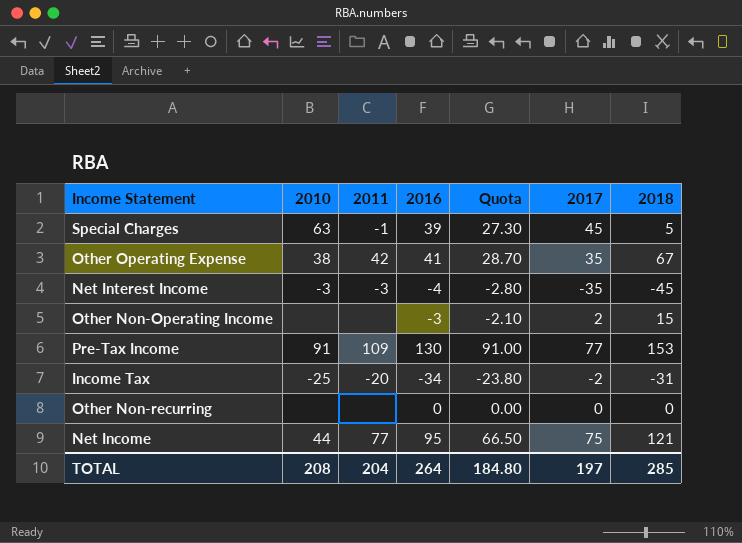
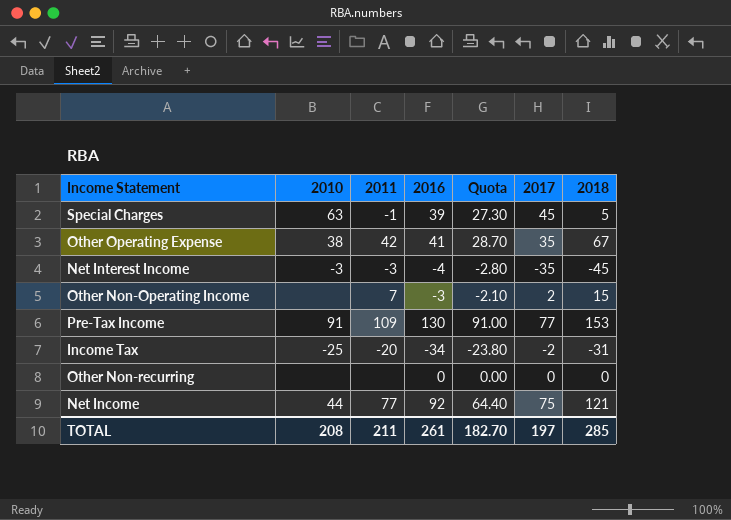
Other Non-Operating Income | 2011: none -> 7
Net Income | 2016: 95 -> 92
Net Income | Quota: 66.50 -> 64.40
TOTAL | 2011: 204 -> 211
TOTAL | 2016: 264 -> 261
TOTAL | Quota: 184.80 -> 182.70

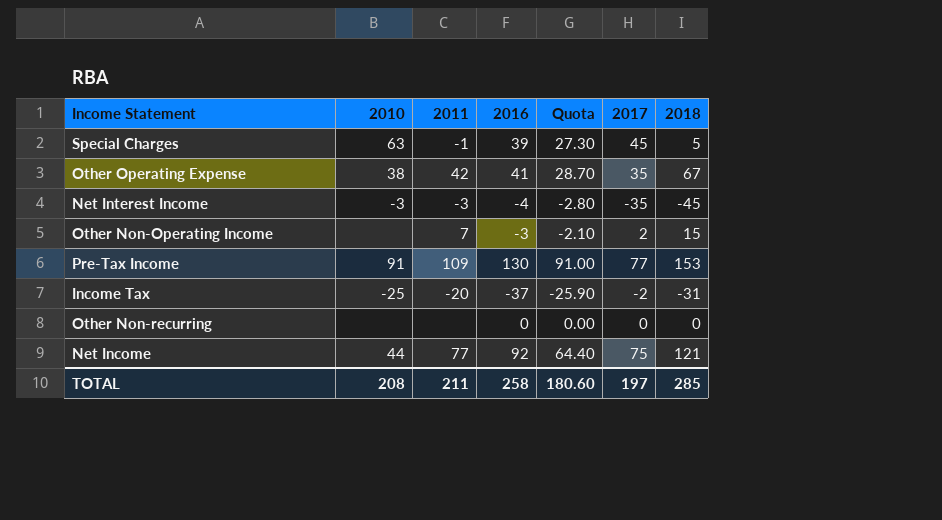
Income Tax | 2016: -34 -> -37
Income Tax | Quota: -23.80 -> -25.90
TOTAL | 2016: 261 -> 258
TOTAL | Quota: 182.70 -> 180.60

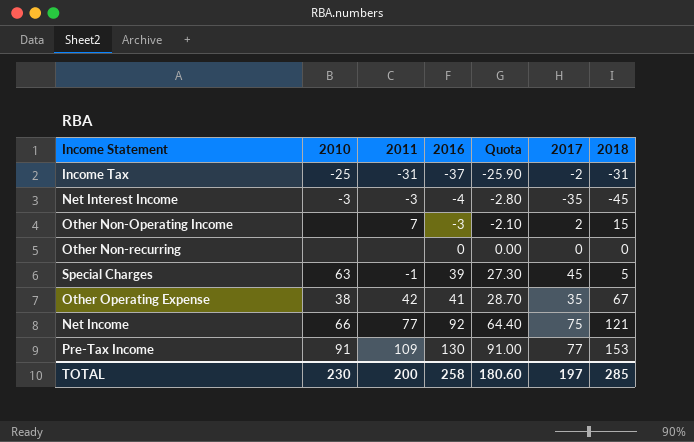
row order: none -> 2016 ascending
Income Tax | 2011: -20 -> -31
Net Income | 2010: 44 -> 66
TOTAL | 2010: 208 -> 230
TOTAL | 2011: 211 -> 200

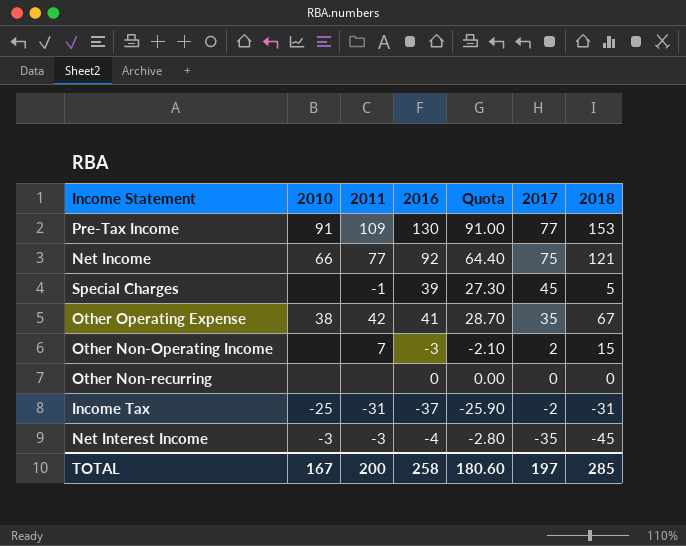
row order: 2016 ascending -> 2017 descending
Special Charges | 2010: 63 -> none
TOTAL | 2010: 230 -> 167

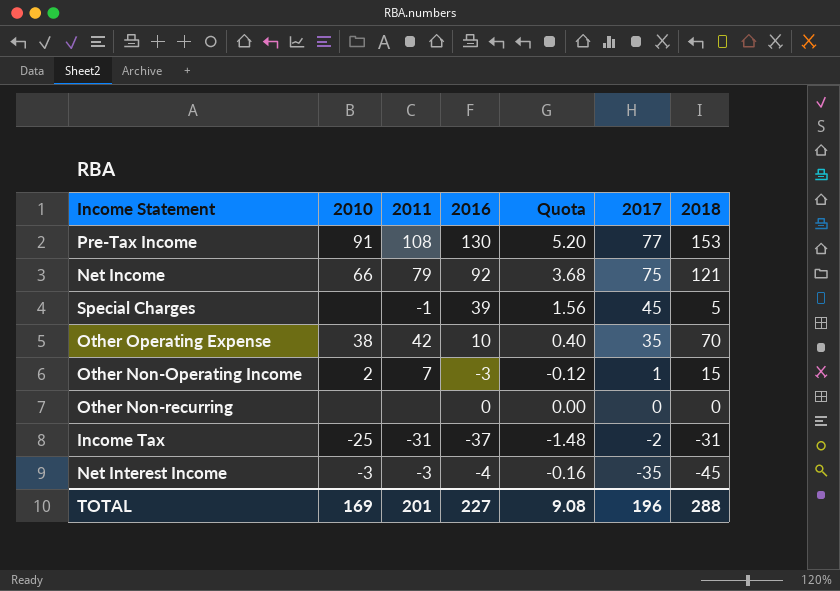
column Quota | formula: [2016] * 0.7 -> [2016] * 0.04
Pre-Tax Income | 2011: 109 -> 108
Net Income | 2011: 77 -> 79
Other Operating Expense | 2016: 41 -> 10
Other Operating Expense | 2018: 67 -> 70
Other Non-Operating Income | 2010: none -> 2
Other Non-Operating Income | 2017: 2 -> 1
TOTAL | 2010: 167 -> 169
TOTAL | 2011: 200 -> 201
TOTAL | 2016: 258 -> 227
TOTAL | Quota: 180.60 -> 9.08
TOTAL | 2017: 197 -> 196
TOTAL | 2018: 285 -> 288

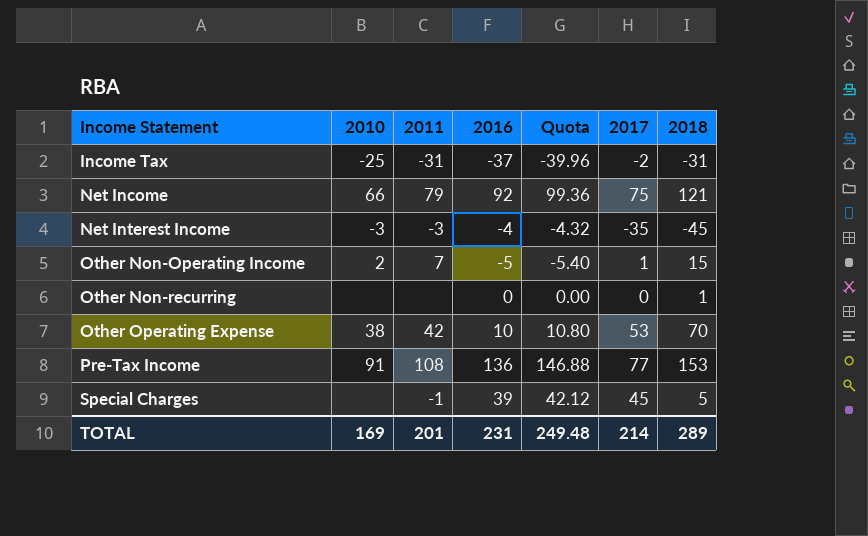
row order: 2017 descending -> Income Statement ascending
column Quota | formula: [2016] * 0.04 -> [2016] * 1.08
Other Non-Operating Income | 2016: -3 -> -5
Other Non-recurring | 2018: 0 -> 1
Other Operating Expense | 2017: 35 -> 53
Pre-Tax Income | 2016: 130 -> 136
TOTAL | 2016: 227 -> 231
TOTAL | Quota: 9.08 -> 249.48
TOTAL | 2017: 196 -> 214
TOTAL | 2018: 288 -> 289

